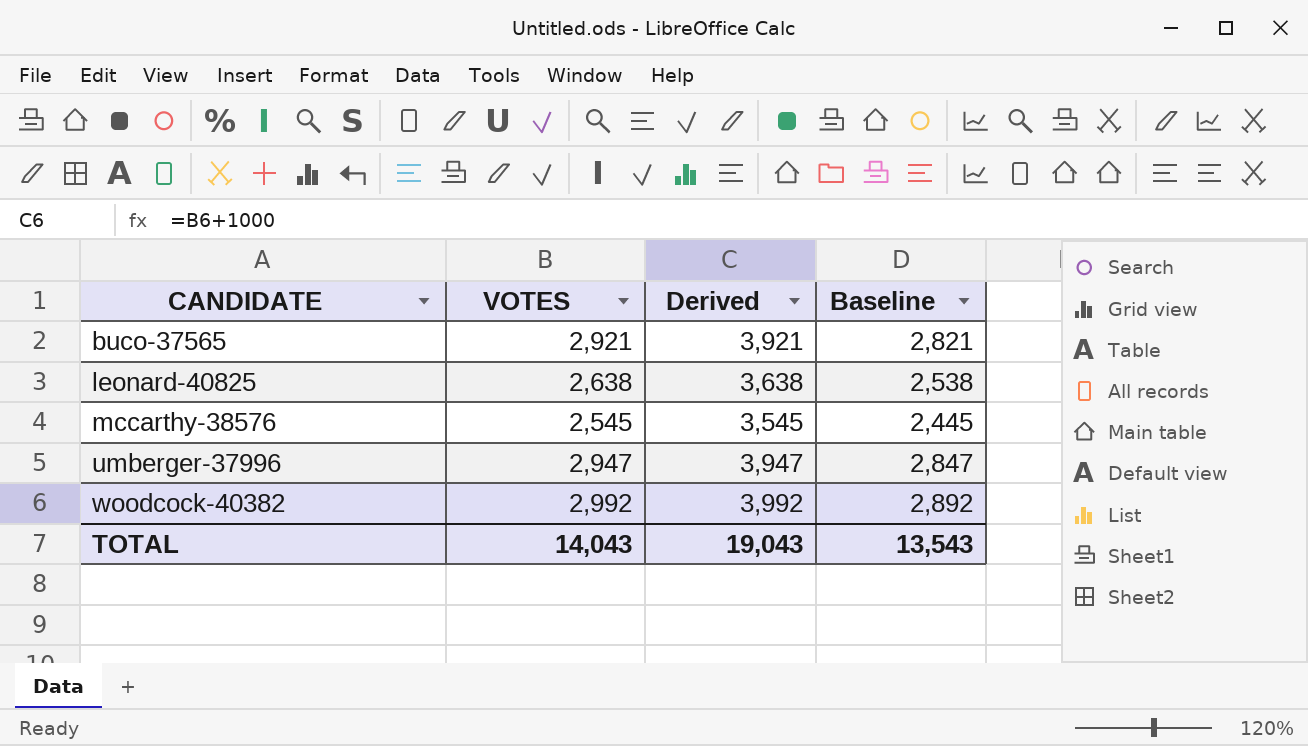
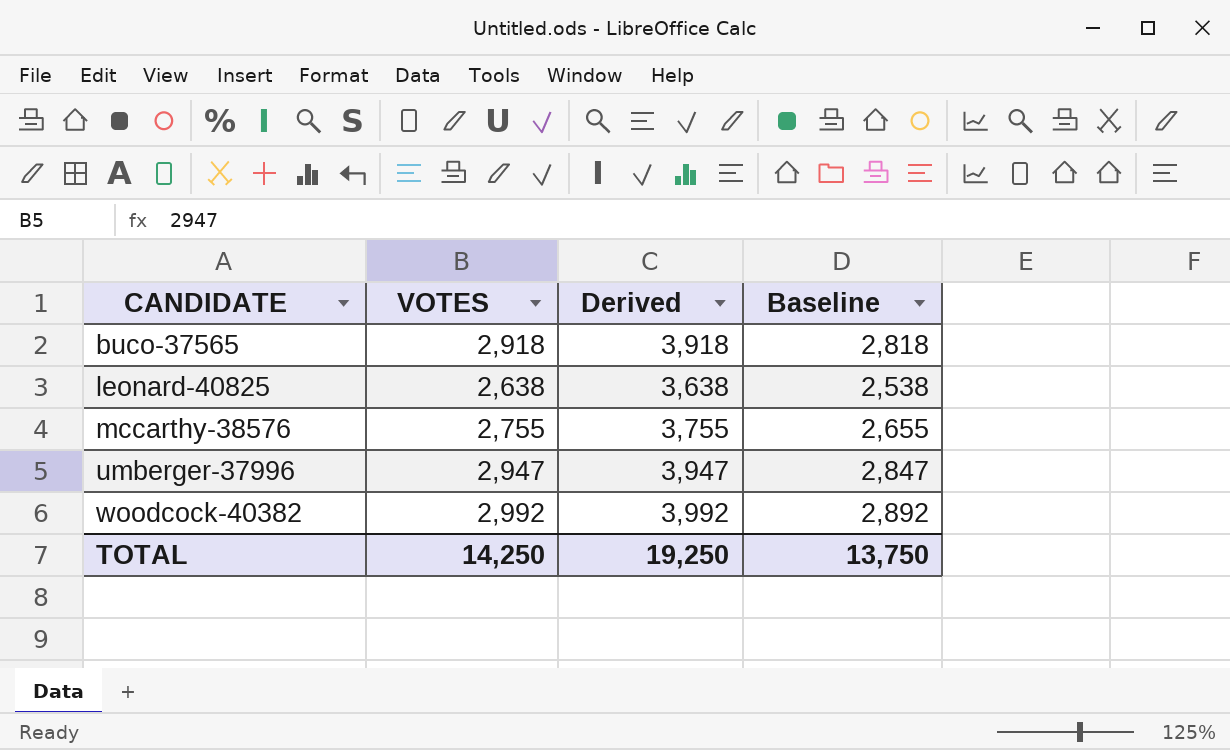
buco-37565 | VOTES: 2,921 -> 2,918
buco-37565 | Derived: 3,921 -> 3,918
buco-37565 | Baseline: 2,821 -> 2,818
mccarthy-38576 | VOTES: 2,545 -> 2,755
mccarthy-38576 | Derived: 3,545 -> 3,755
mccarthy-38576 | Baseline: 2,445 -> 2,655
TOTAL | VOTES: 14,043 -> 14,250
TOTAL | Derived: 19,043 -> 19,250
TOTAL | Baseline: 13,543 -> 13,750

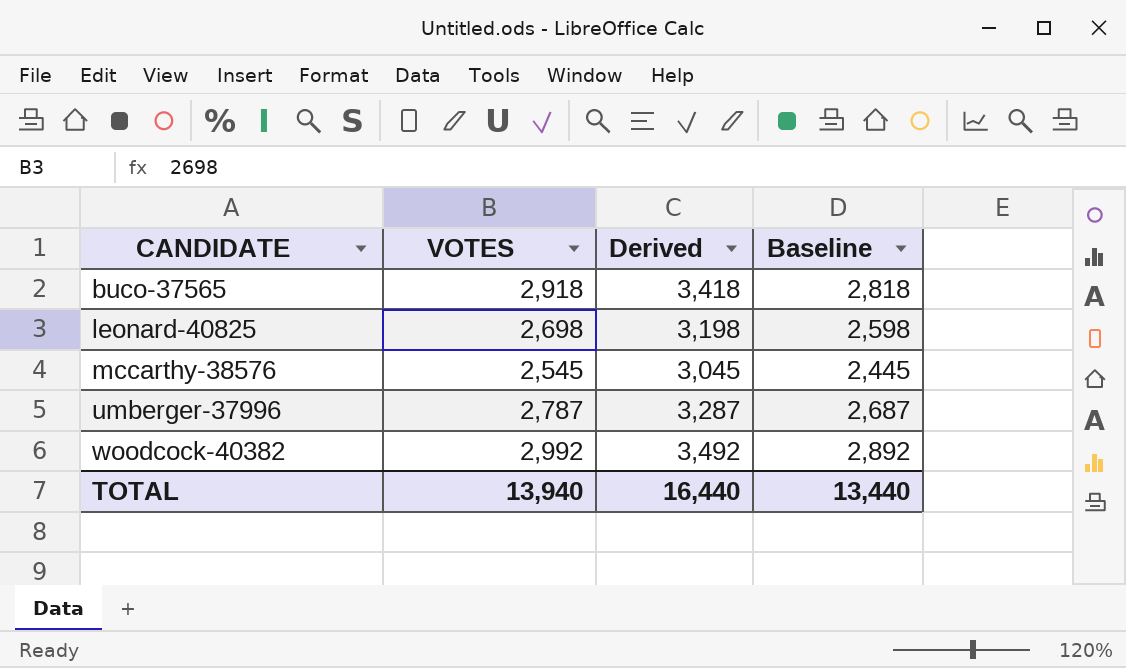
column Derived | formula: [VOTES] + 1000 -> [VOTES] + 500
leonard-40825 | VOTES: 2,638 -> 2,698
leonard-40825 | Baseline: 2,538 -> 2,598
mccarthy-38576 | VOTES: 2,755 -> 2,545
mccarthy-38576 | Baseline: 2,655 -> 2,445
umberger-37996 | VOTES: 2,947 -> 2,787
umberger-37996 | Baseline: 2,847 -> 2,687
TOTAL | VOTES: 14,250 -> 13,940
TOTAL | Derived: 19,250 -> 16,440
TOTAL | Baseline: 13,750 -> 13,440

